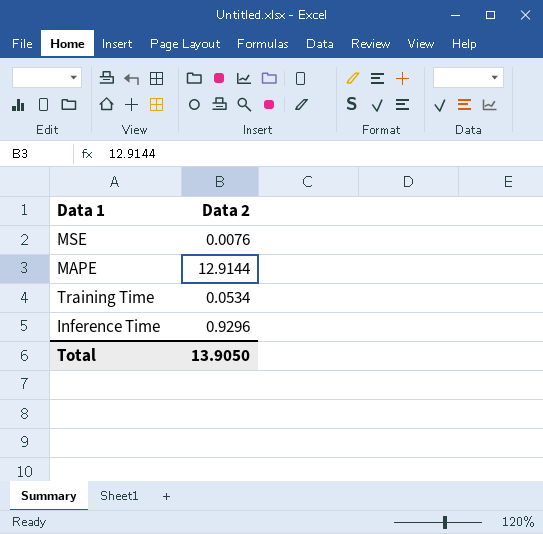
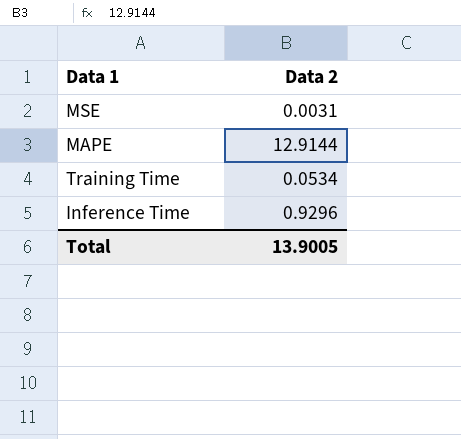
MSE | Data 2: 0.0076 -> 0.0031
Total | Data 2: 13.9050 -> 13.9005

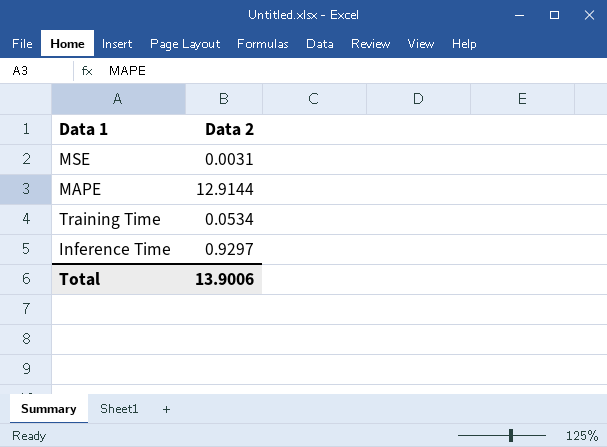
Inference Time | Data 2: 0.9296 -> 0.9297
Total | Data 2: 13.9005 -> 13.9006

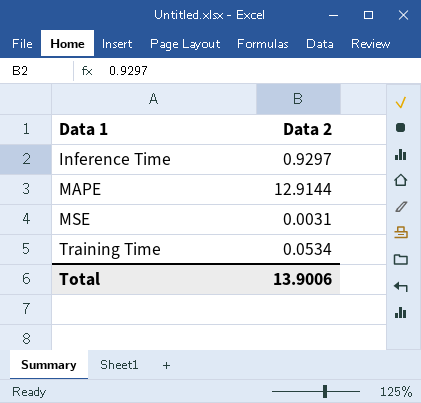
row order: none -> Data 1 ascending

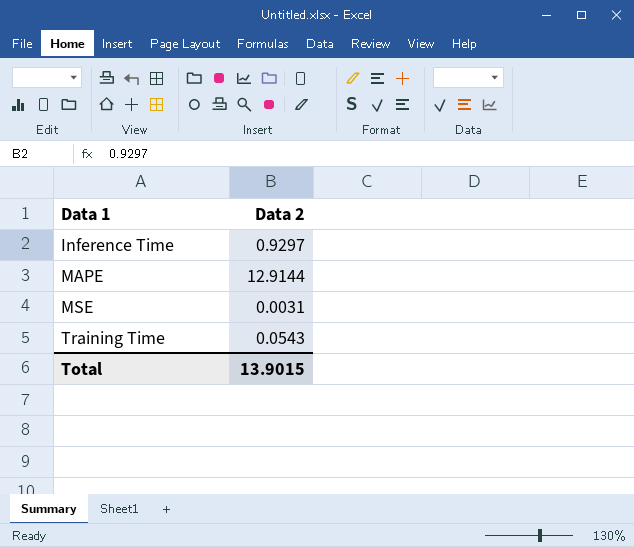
Training Time | Data 2: 0.0534 -> 0.0543
Total | Data 2: 13.9006 -> 13.9015

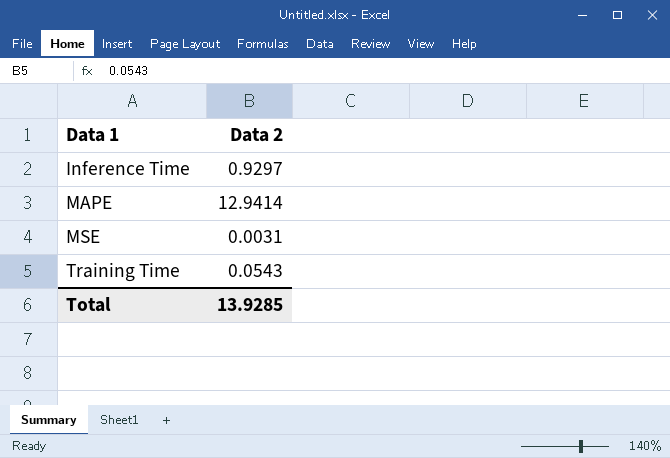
MAPE | Data 2: 12.9144 -> 12.9414
Total | Data 2: 13.9015 -> 13.9285

